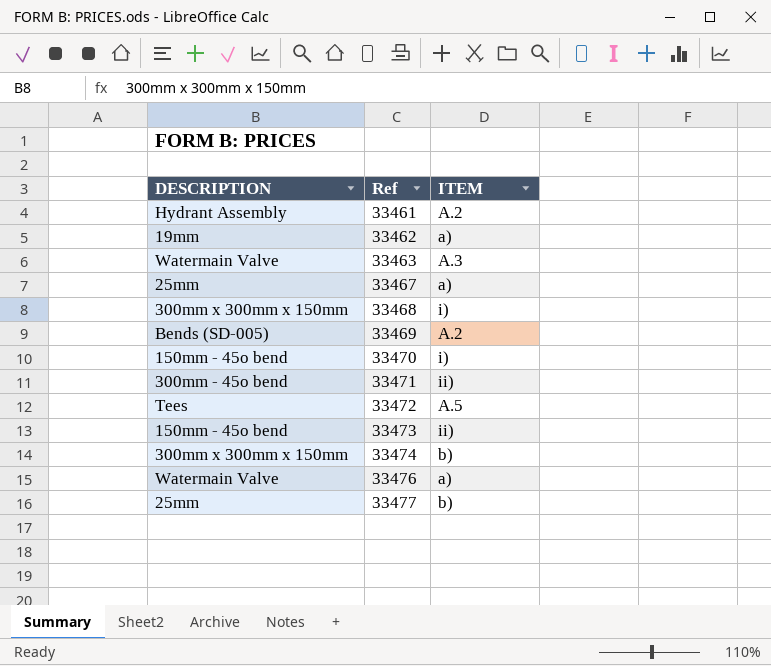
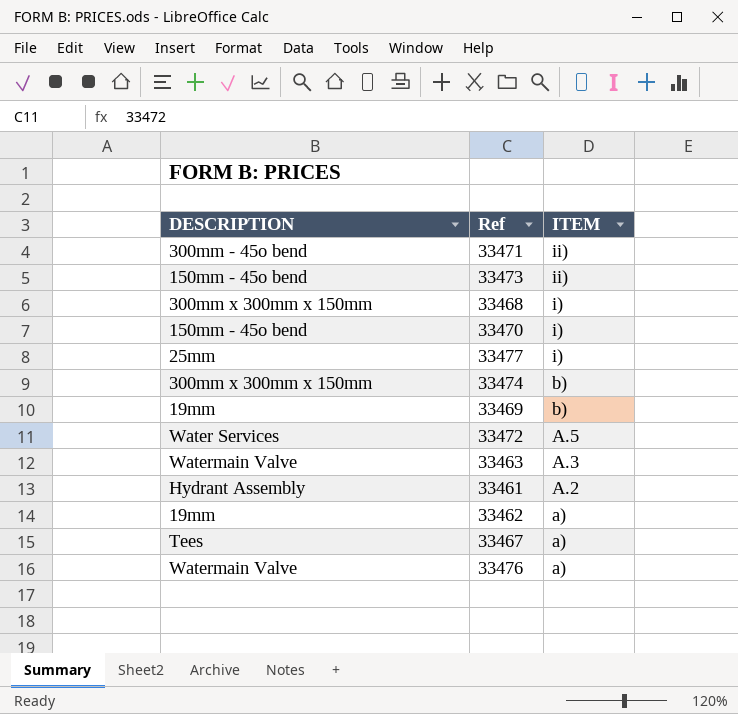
row order: Ref ascending -> ITEM descending
33477 | ITEM: b) -> i)
33469 | DESCRIPTION: Bends (SD-005) -> 19mm
33469 | ITEM: A.2 -> b)
33472 | DESCRIPTION: Tees -> Water Services
33467 | DESCRIPTION: 25mm -> Tees

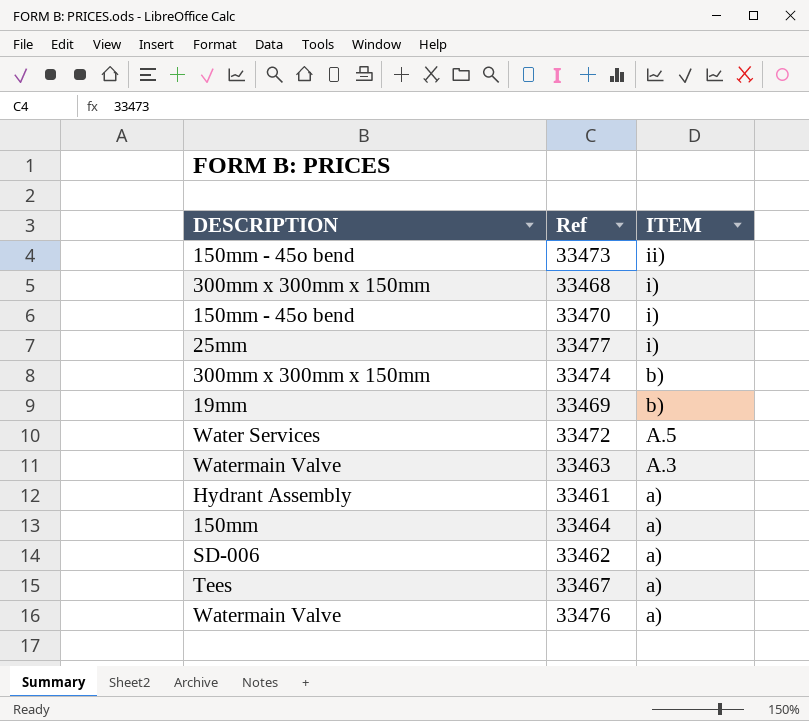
row 33471: 300mm - 45o bend | ii) -> none
33461 | ITEM: A.2 -> a)
row 33464: none -> 150mm | a)
33462 | DESCRIPTION: 19mm -> SD-006

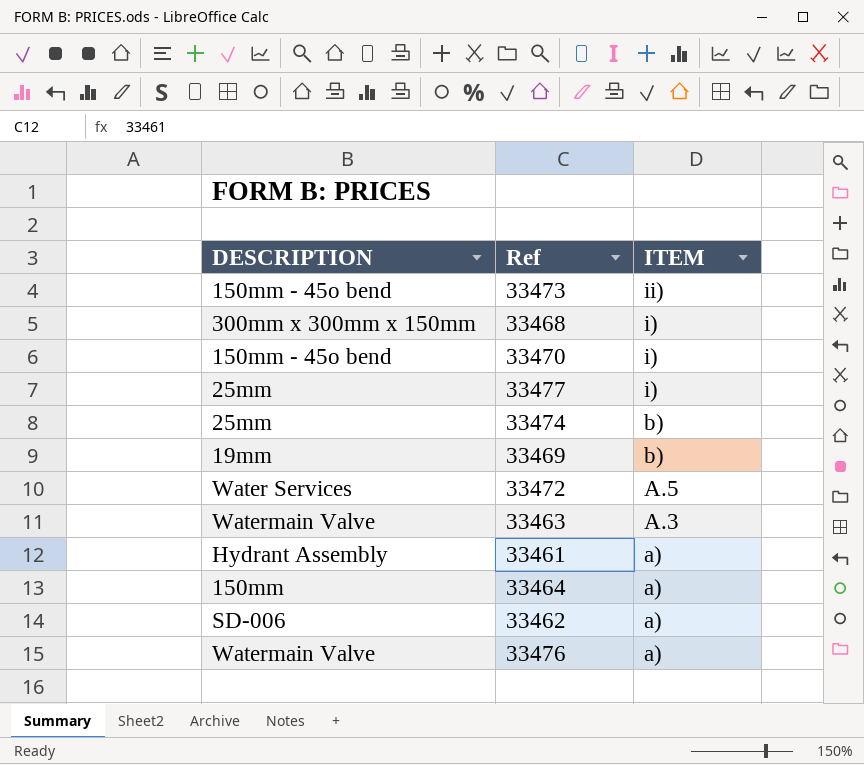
row 33467: Tees | a) -> none
33474 | DESCRIPTION: 300mm x 300mm x 150mm -> 25mm

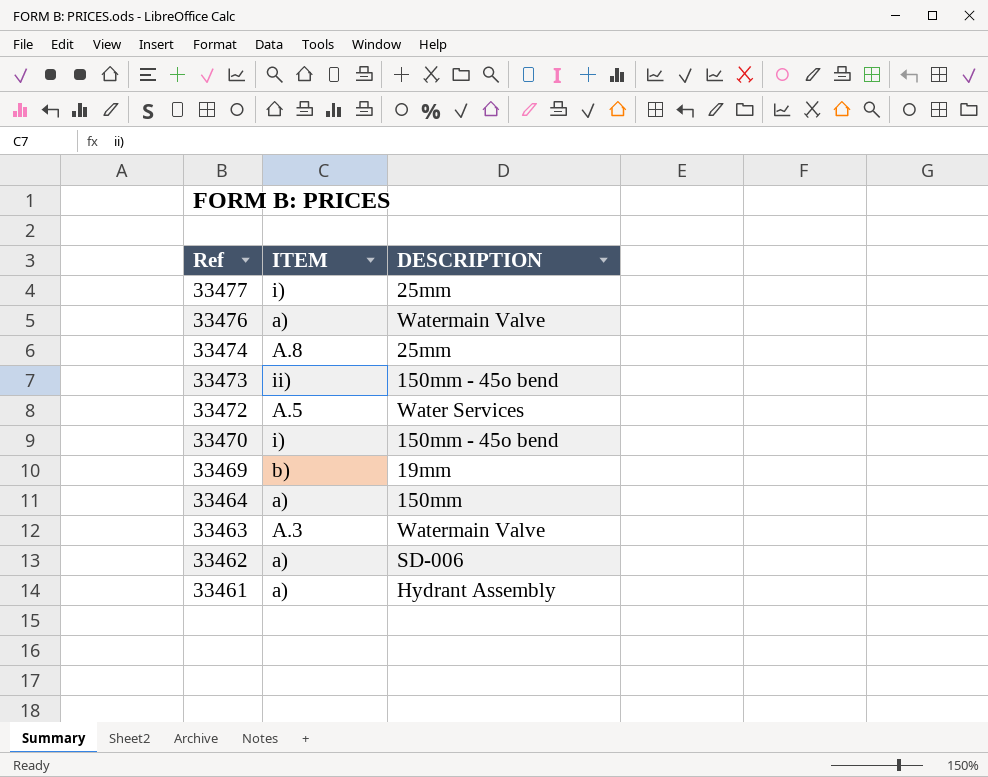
row order: ITEM descending -> Ref descending
column DESCRIPTION | position: 1 -> 3
row 33468: 300mm x 300mm x 150mm | i) -> none
33474 | ITEM: b) -> A.8

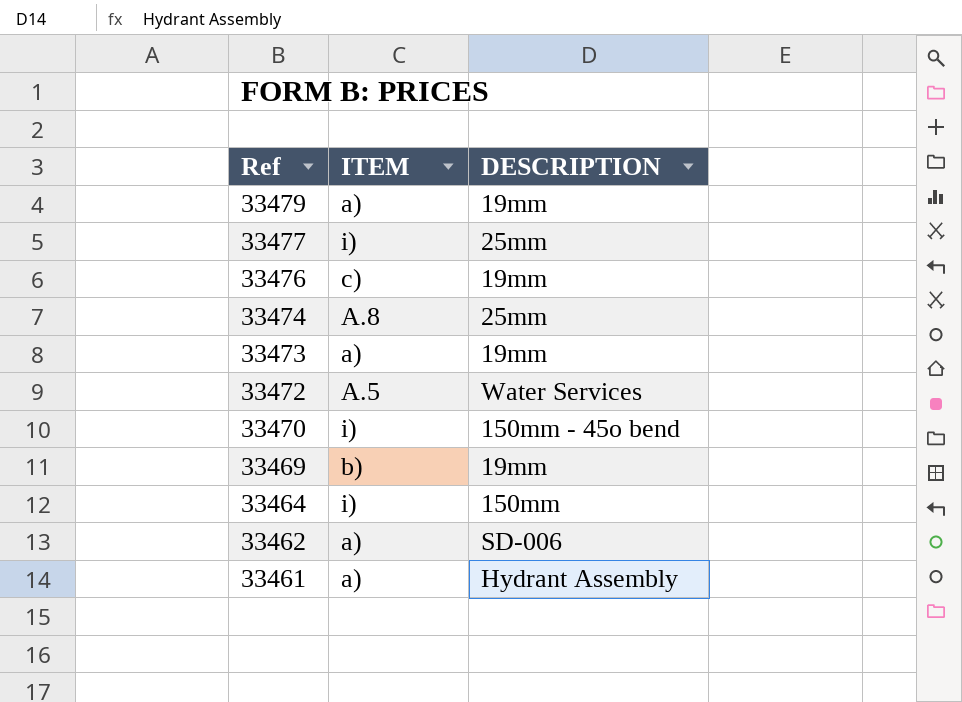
row 33463: A.3 | Watermain Valve -> none
row 33479: none -> a) | 19mm
33476 | ITEM: a) -> c)
33476 | DESCRIPTION: Watermain Valve -> 19mm
33473 | ITEM: ii) -> a)
33473 | DESCRIPTION: 150mm - 45o bend -> 19mm
33464 | ITEM: a) -> i)

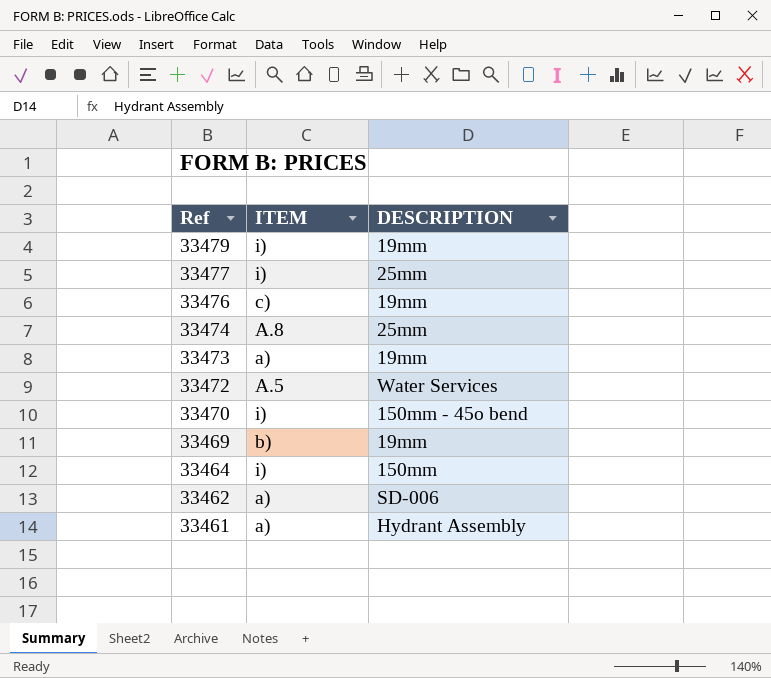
33479 | ITEM: a) -> i)

